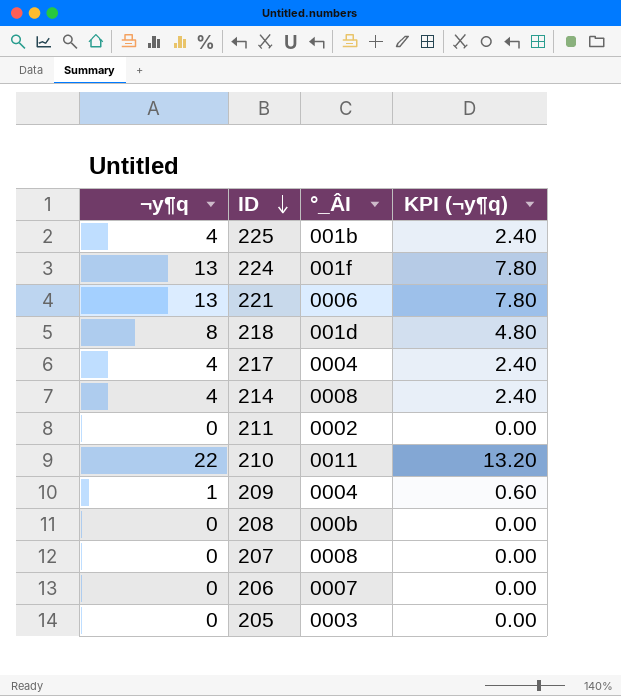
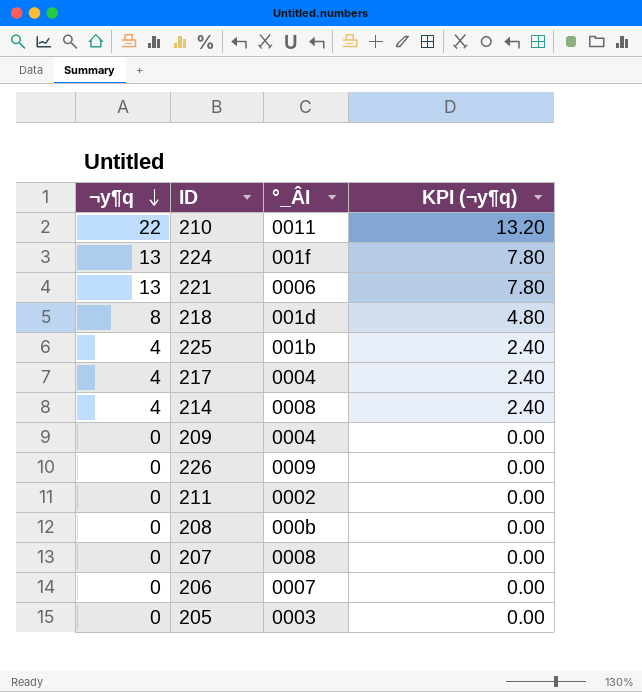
row order: ID descending -> ¬y¶q descending
209 | ¬y¶q: 1 -> 0
209 | KPI (¬y¶q): 0.60 -> 0.00
row 226: none -> 0 | 0009 | 0.00

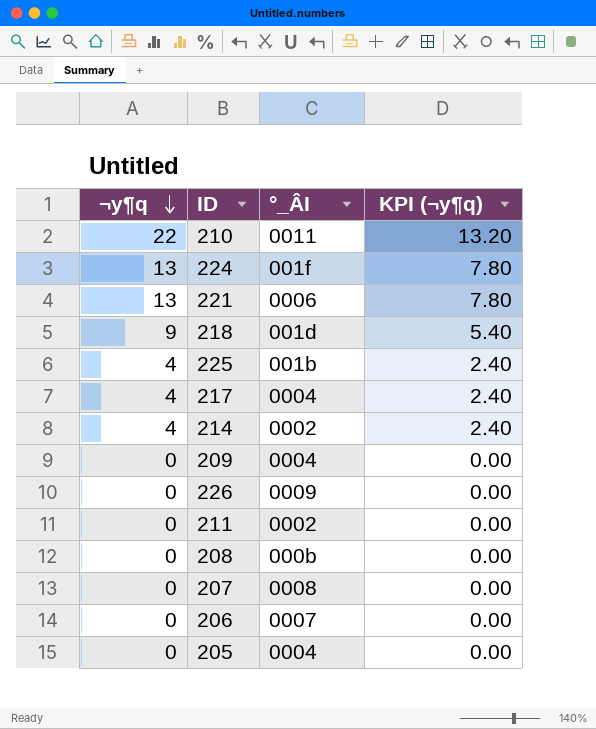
218 | ¬y¶q: 8 -> 9
218 | KPI (¬y¶q): 4.80 -> 5.40
214 | °_ÂI: 0008 -> 0002
205 | °_ÂI: 0003 -> 0004

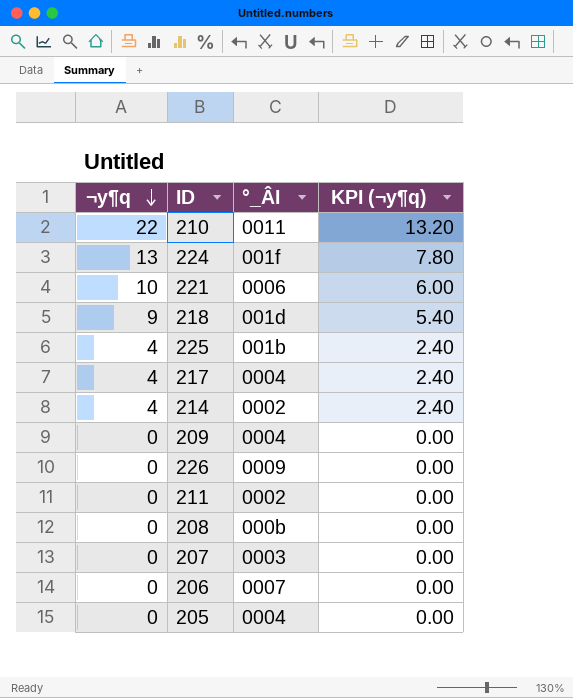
221 | ¬y¶q: 13 -> 10
221 | KPI (¬y¶q): 7.80 -> 6.00
207 | °_ÂI: 0008 -> 0003

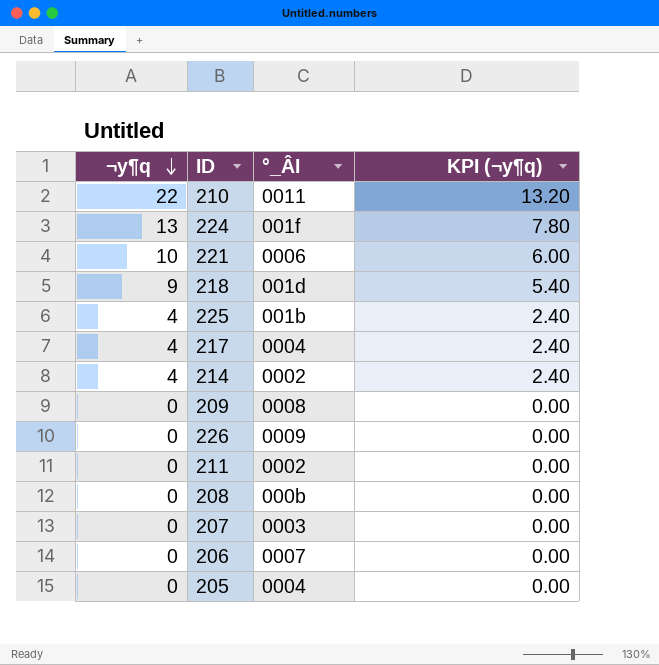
209 | °_ÂI: 0004 -> 0008

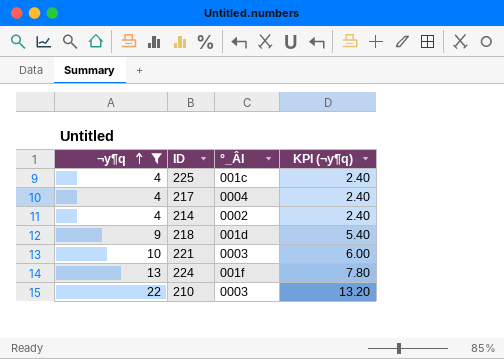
filter: none -> ¬y¶q != 0
row order: ¬y¶q descending -> ¬y¶q ascending
225 | °_ÂI: 001b -> 001c
221 | °_ÂI: 0006 -> 0003
210 | °_ÂI: 0011 -> 0003

